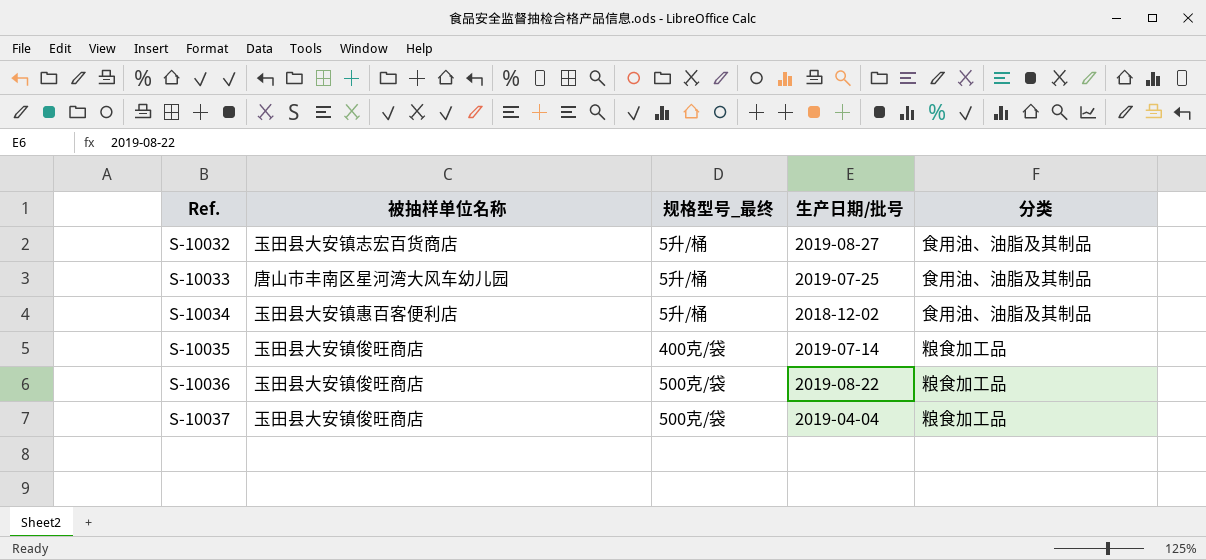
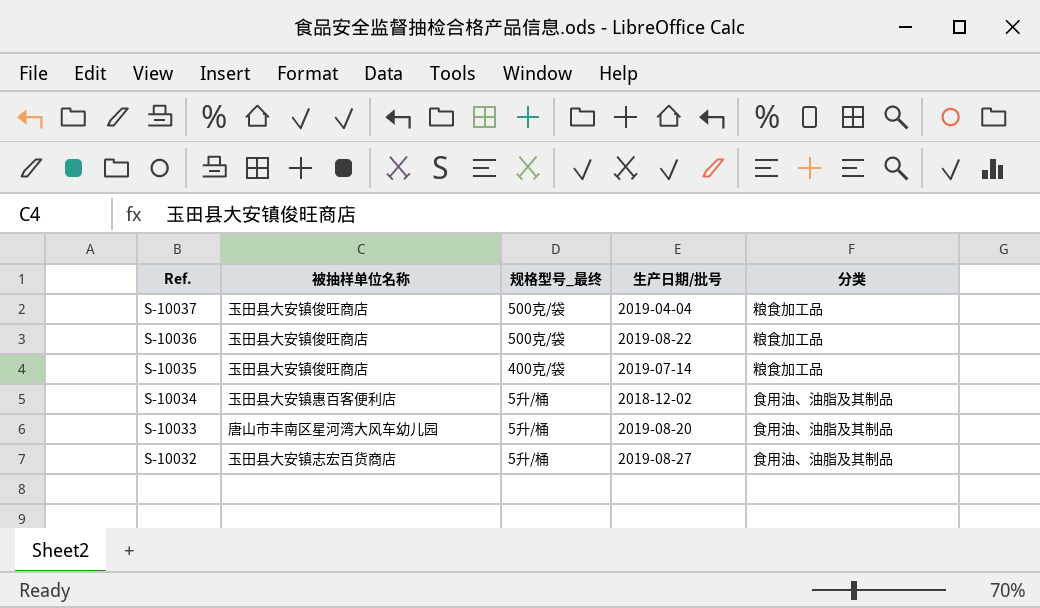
row order: Ref. ascending -> Ref. descending
S-10033 | 生产日期/批号: 2019-07-25 -> 2019-08-20

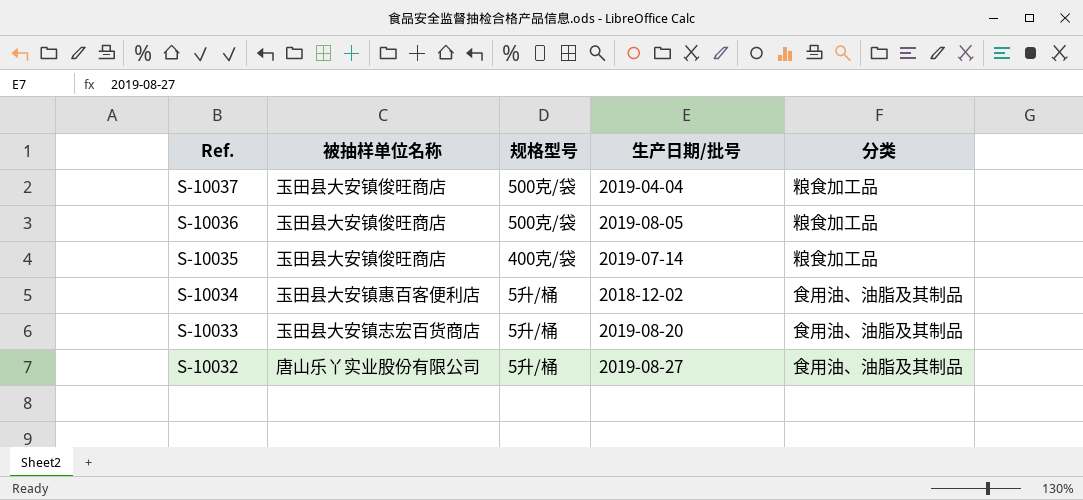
column name: 规格型号_最终 -> 规格型号
S-10036 | 生产日期/批号: 2019-08-22 -> 2019-08-05
S-10033 | 被抽样单位名称: 唐山市丰南区星河湾大风车幼儿园 -> 玉田县大安镇志宏百货商店
S-10032 | 被抽样单位名称: 玉田县大安镇志宏百货商店 -> 唐山乐丫实业股份有限公司

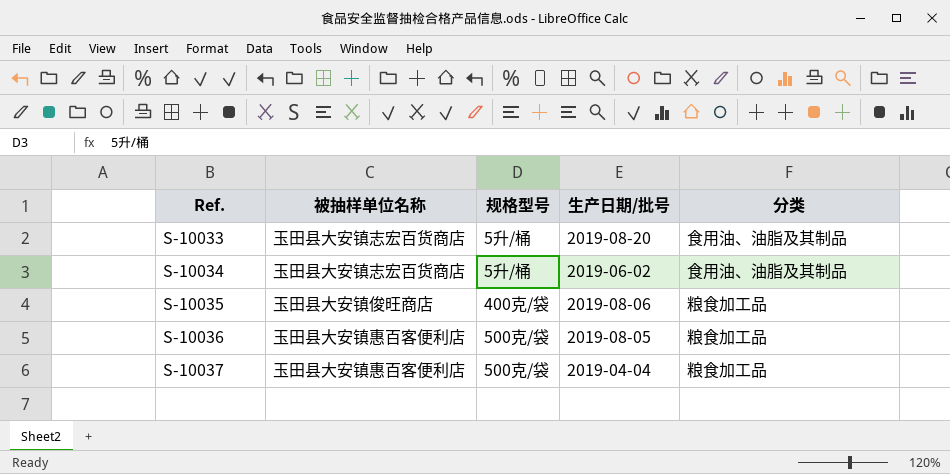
row order: Ref. descending -> Ref. ascending
row S-10032: 唐山乐丫实业股份有限公司 | 5升/桶 | 2019-08-27 | 食用油、油脂及其制品 -> none
S-10034 | 被抽样单位名称: 玉田县大安镇惠百客便利店 -> 玉田县大安镇志宏百货商店
S-10034 | 生产日期/批号: 2018-12-02 -> 2019-06-02
S-10035 | 生产日期/批号: 2019-07-14 -> 2019-08-06
S-10036 | 被抽样单位名称: 玉田县大安镇俊旺商店 -> 玉田县大安镇惠百客便利店
S-10037 | 被抽样单位名称: 玉田县大安镇俊旺商店 -> 玉田县大安镇惠百客便利店

